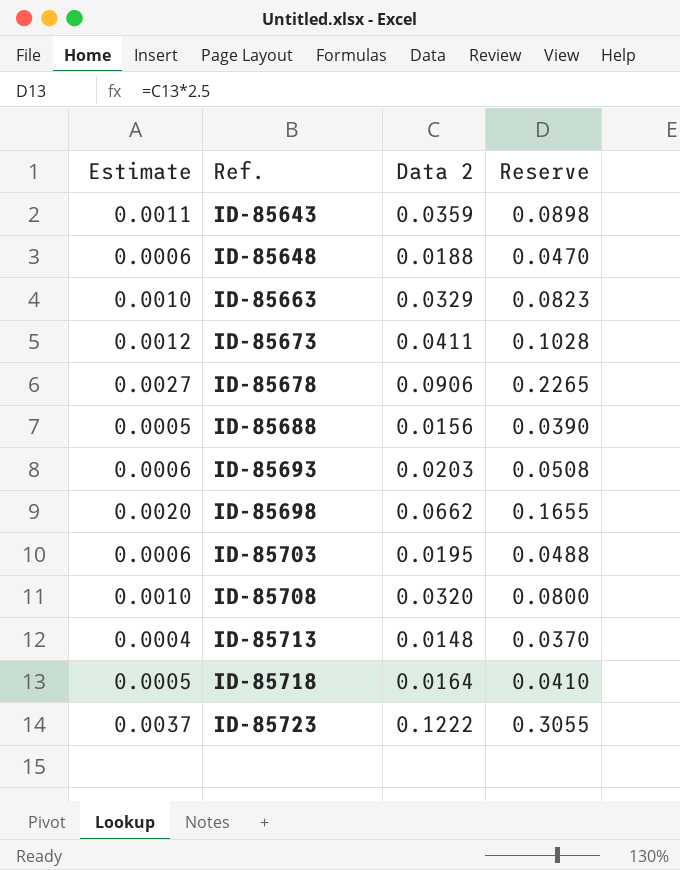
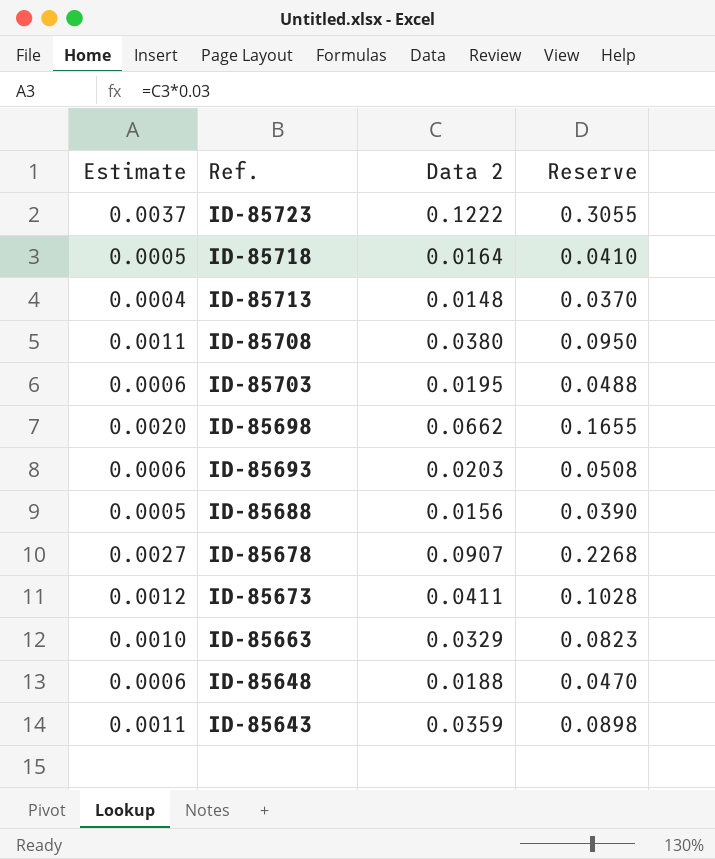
row order: Ref. ascending -> Ref. descending
ID-85708 | Estimate: 0.0010 -> 0.0011
ID-85708 | Data 2: 0.0320 -> 0.0380
ID-85708 | Reserve: 0.0800 -> 0.0950
ID-85678 | Data 2: 0.0906 -> 0.0907
ID-85678 | Reserve: 0.2265 -> 0.2268

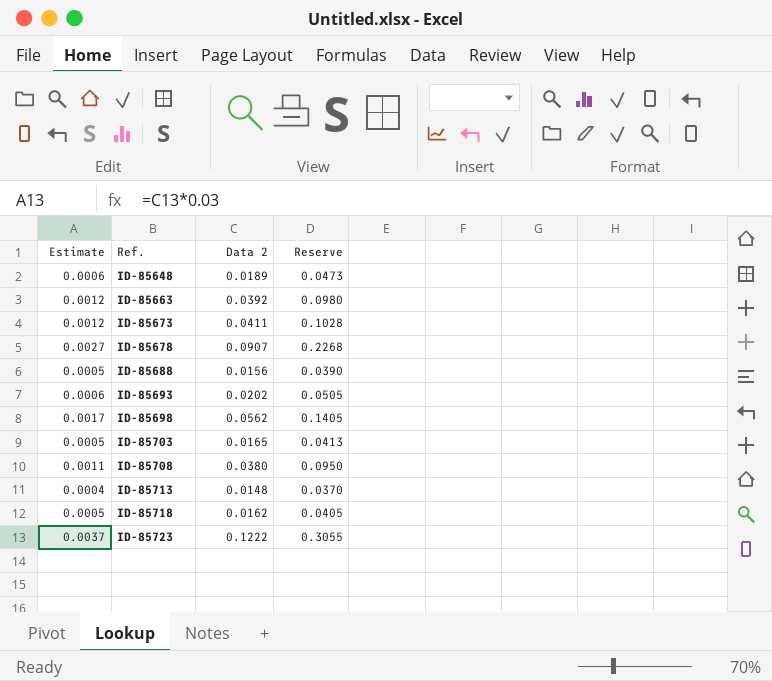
row order: Ref. descending -> Ref. ascending
row ID-85643: 0.0011 | 0.0359 | 0.0898 -> none
ID-85648 | Data 2: 0.0188 -> 0.0189
ID-85648 | Reserve: 0.0470 -> 0.0473
ID-85663 | Estimate: 0.0010 -> 0.0012
ID-85663 | Data 2: 0.0329 -> 0.0392
ID-85663 | Reserve: 0.0823 -> 0.0980
ID-85693 | Data 2: 0.0203 -> 0.0202
ID-85693 | Reserve: 0.0508 -> 0.0505
ID-85698 | Estimate: 0.0020 -> 0.0017
ID-85698 | Data 2: 0.0662 -> 0.0562
ID-85698 | Reserve: 0.1655 -> 0.1405
ID-85703 | Estimate: 0.0006 -> 0.0005
ID-85703 | Data 2: 0.0195 -> 0.0165
ID-85703 | Reserve: 0.0488 -> 0.0413
ID-85718 | Data 2: 0.0164 -> 0.0162
ID-85718 | Reserve: 0.0410 -> 0.0405

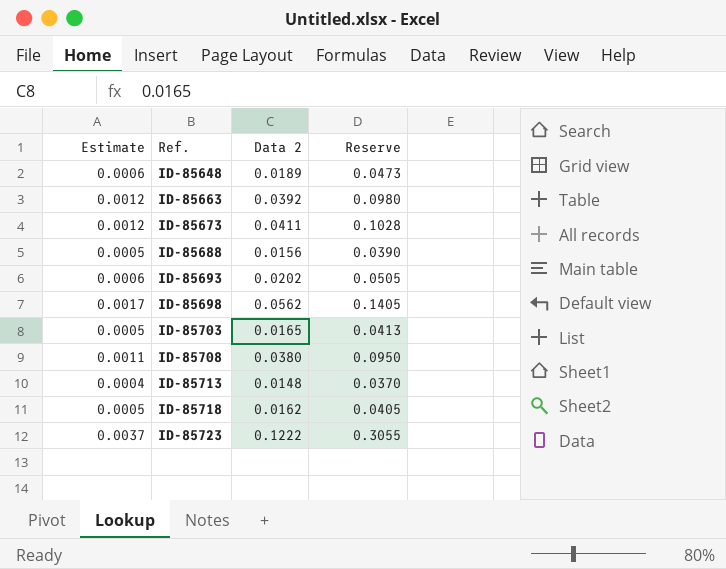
row ID-85678: 0.0027 | 0.0907 | 0.2268 -> none

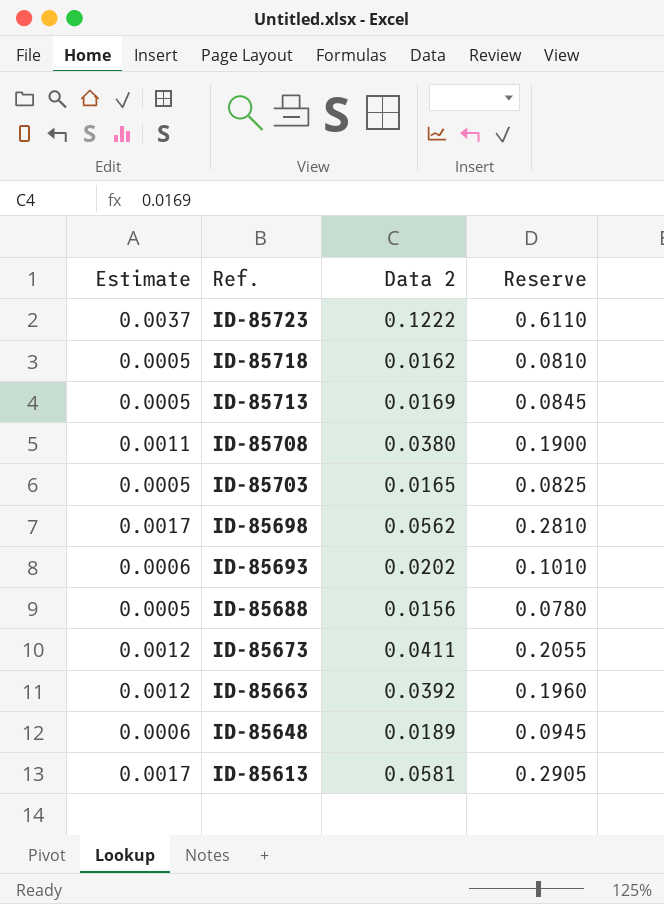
row order: Ref. ascending -> Ref. descending
column Reserve | formula: [Data 2] * 2.5 -> [Data 2] * 5
ID-85713 | Estimate: 0.0004 -> 0.0005
ID-85713 | Data 2: 0.0148 -> 0.0169
row ID-85613: none -> 0.0017 | 0.0581 | 0.2905

